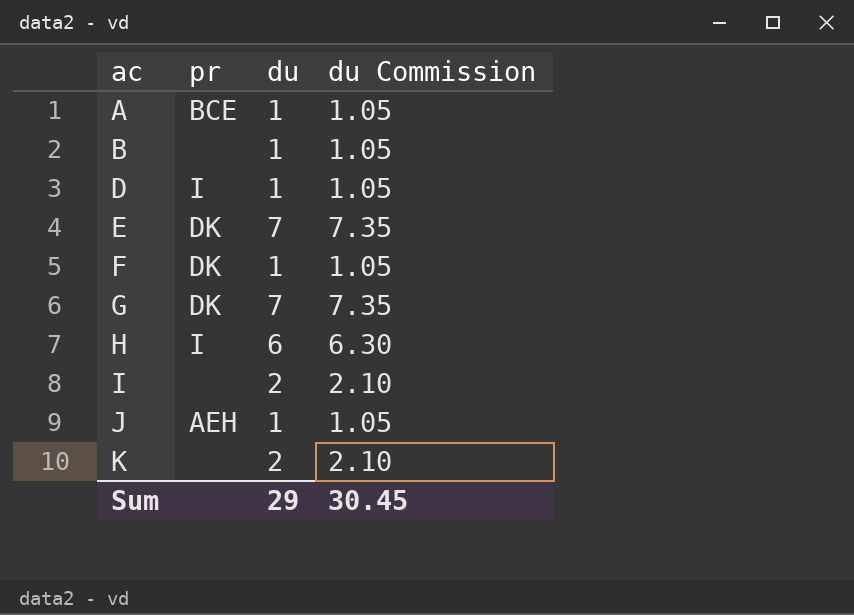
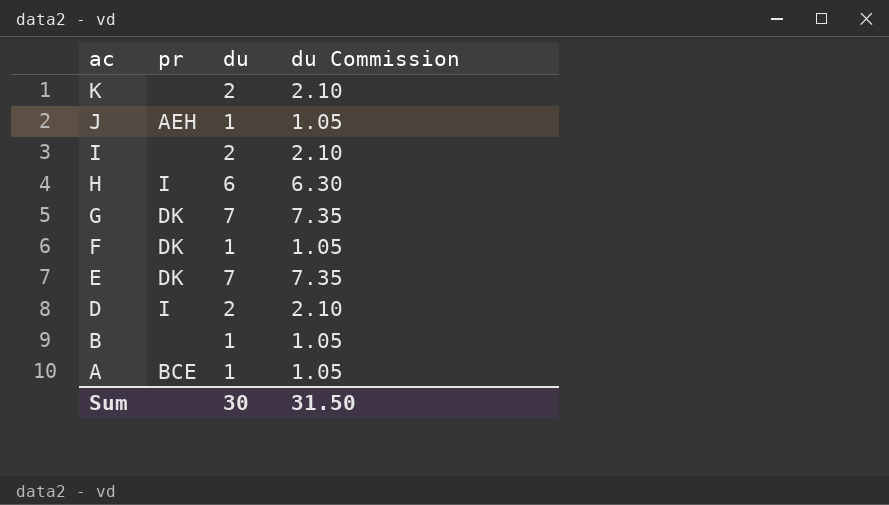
row order: ac ascending -> ac descending
D | du: 1 -> 2
D | du Commission: 1.05 -> 2.10
Sum | du: 29 -> 30
Sum | du Commission: 30.45 -> 31.50

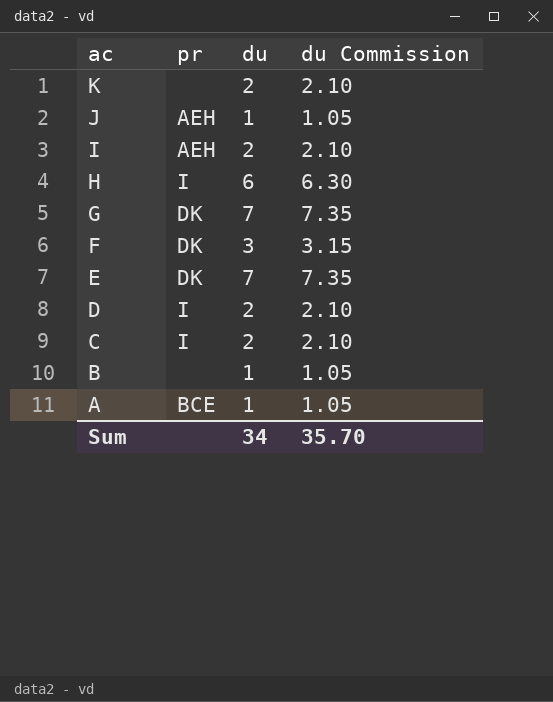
I | pr: none -> AEH
F | du: 1 -> 3
F | du Commission: 1.05 -> 3.15
row C: none -> I | 2 | 2.10
Sum | du: 30 -> 34
Sum | du Commission: 31.50 -> 35.70

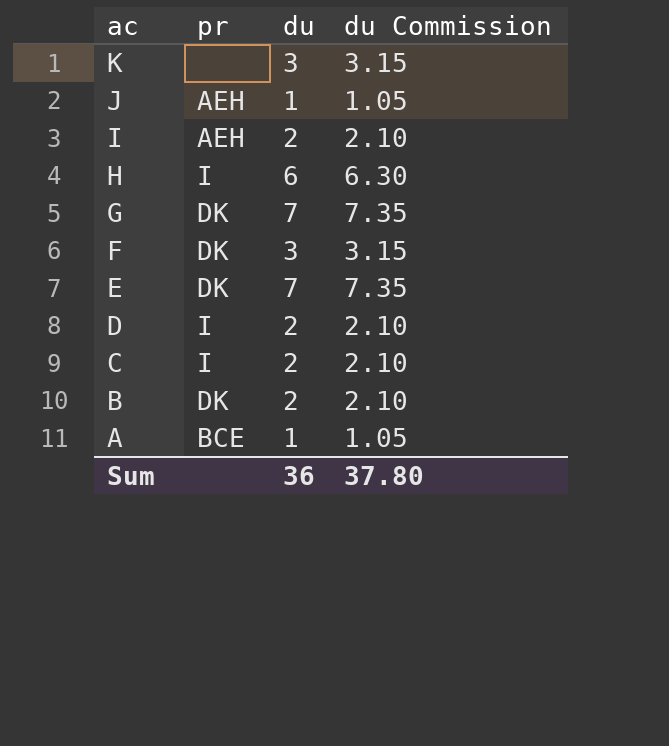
K | du: 2 -> 3
K | du Commission: 2.10 -> 3.15
B | pr: none -> DK
B | du: 1 -> 2
B | du Commission: 1.05 -> 2.10
Sum | du: 34 -> 36
Sum | du Commission: 35.70 -> 37.80

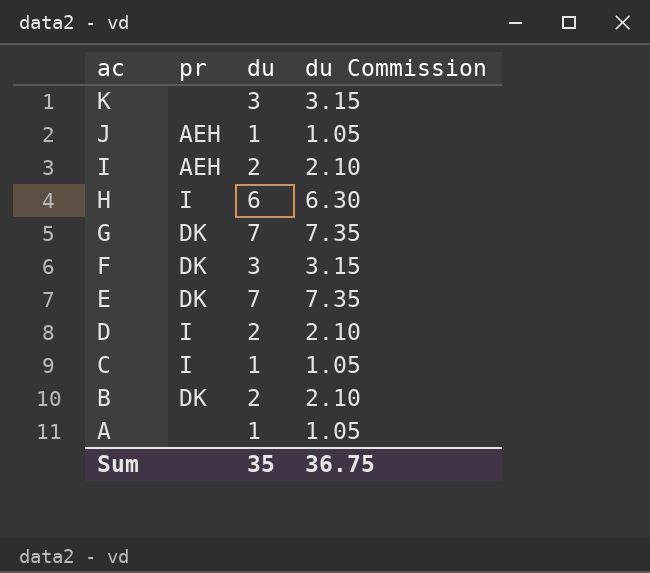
C | du: 2 -> 1
C | du Commission: 2.10 -> 1.05
A | pr: BCE -> none
Sum | du: 36 -> 35
Sum | du Commission: 37.80 -> 36.75

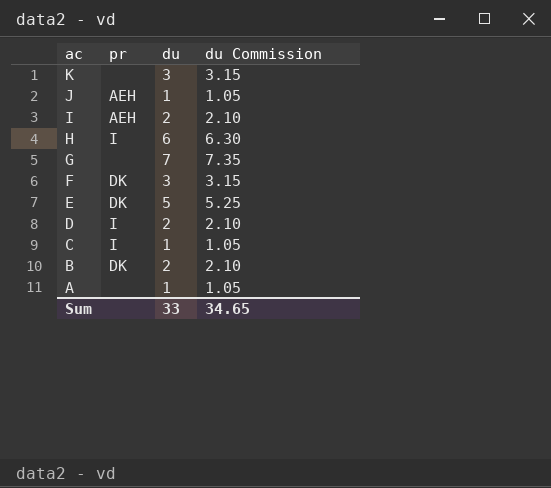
G | pr: DK -> none
E | du: 7 -> 5
E | du Commission: 7.35 -> 5.25
Sum | du: 35 -> 33
Sum | du Commission: 36.75 -> 34.65

